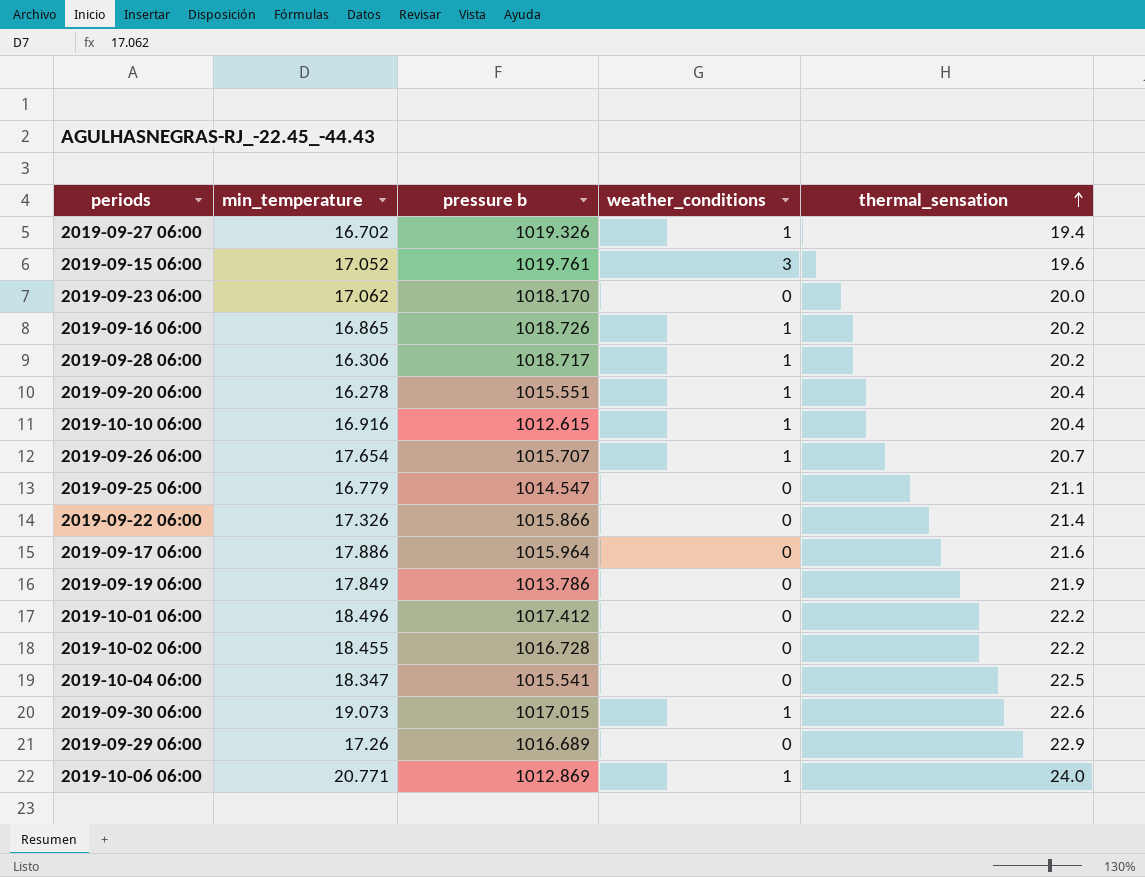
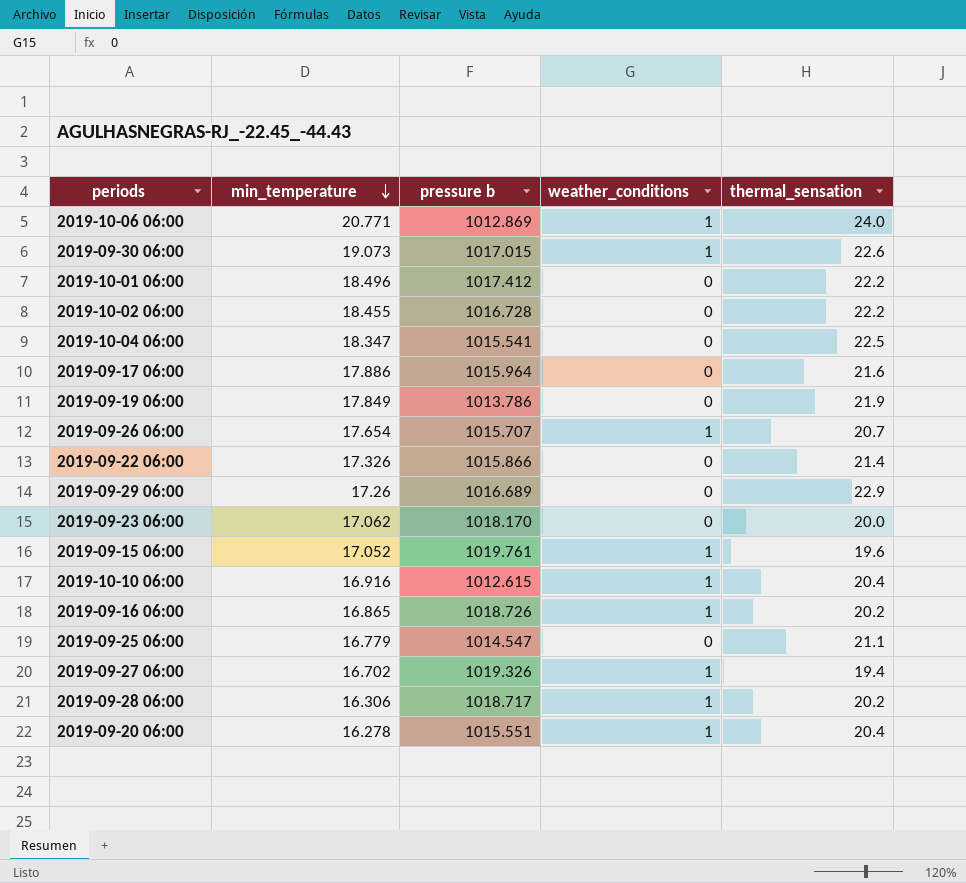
row order: thermal_sensation ascending -> min_temperature descending
2019-09-15 06:00 | weather_conditions: 3 -> 1

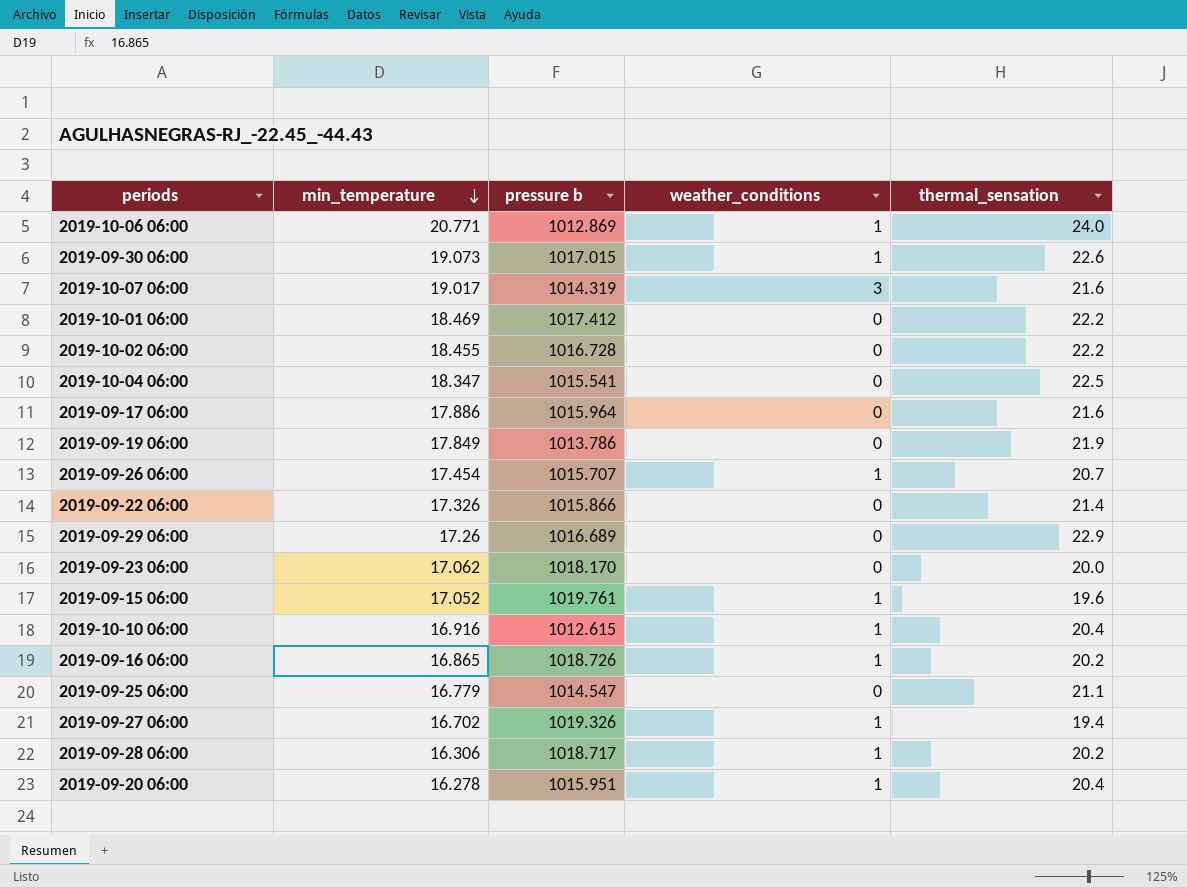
row 2019-10-07 06:00: none -> 19.017 | 1014.319 | 3 | 21.6
2019-10-01 06:00 | min_temperature: 18.496 -> 18.469
2019-09-26 06:00 | min_temperature: 17.654 -> 17.454
2019-09-20 06:00 | pressure b: 1015.551 -> 1015.951

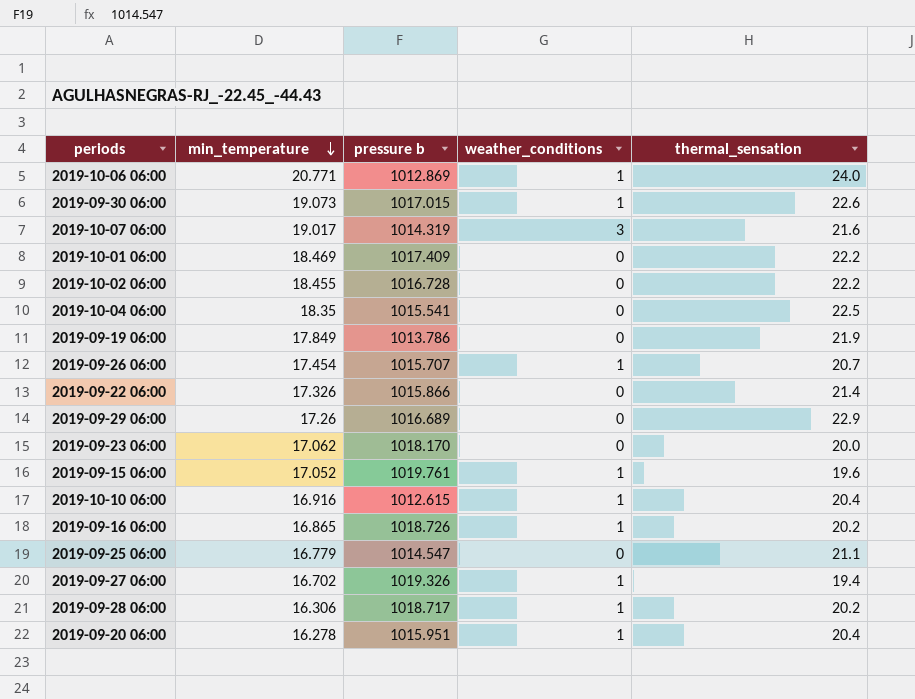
row 2019-09-17 06:00: 17.886 | 1015.964 | 0 | 21.6 -> none
2019-10-01 06:00 | pressure b: 1017.412 -> 1017.409
2019-10-04 06:00 | min_temperature: 18.347 -> 18.35

